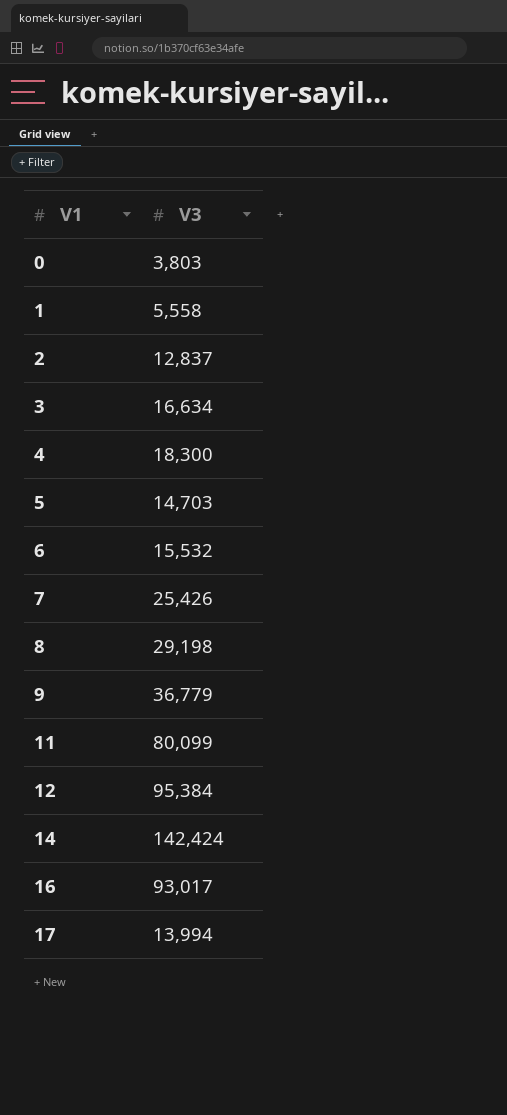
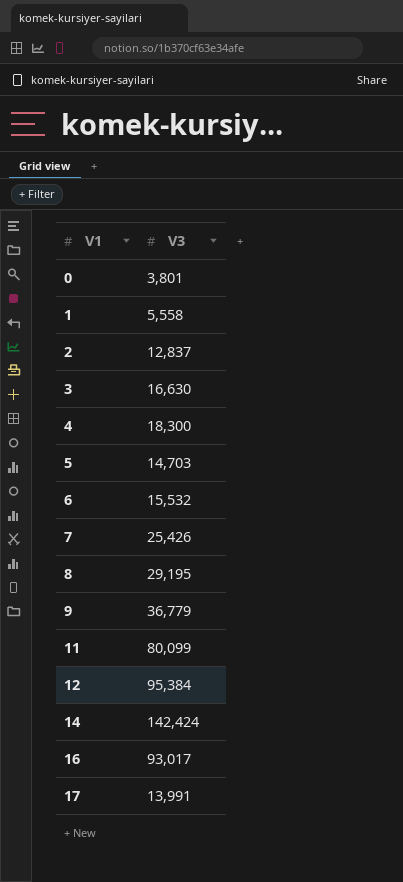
0 | V3: 3,803 -> 3,801
3 | V3: 16,634 -> 16,630
8 | V3: 29,198 -> 29,195
17 | V3: 13,994 -> 13,991

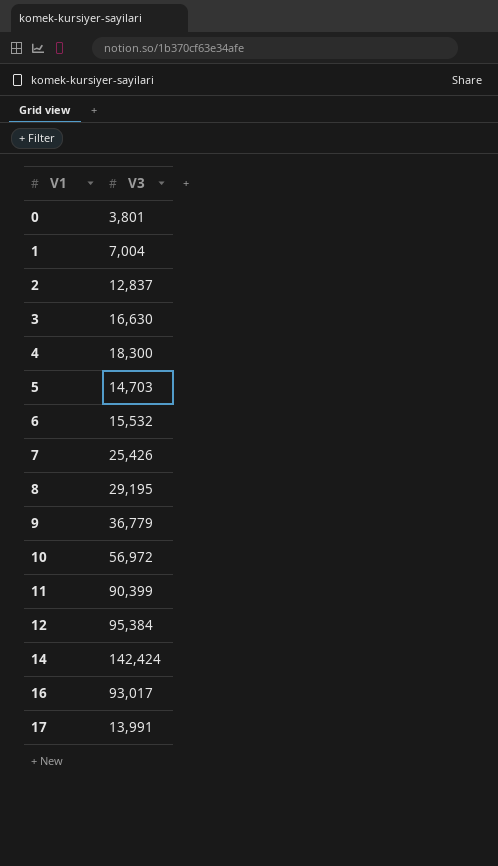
1 | V3: 5,558 -> 7,004
row 10: none -> 56,972
11 | V3: 80,099 -> 90,399

